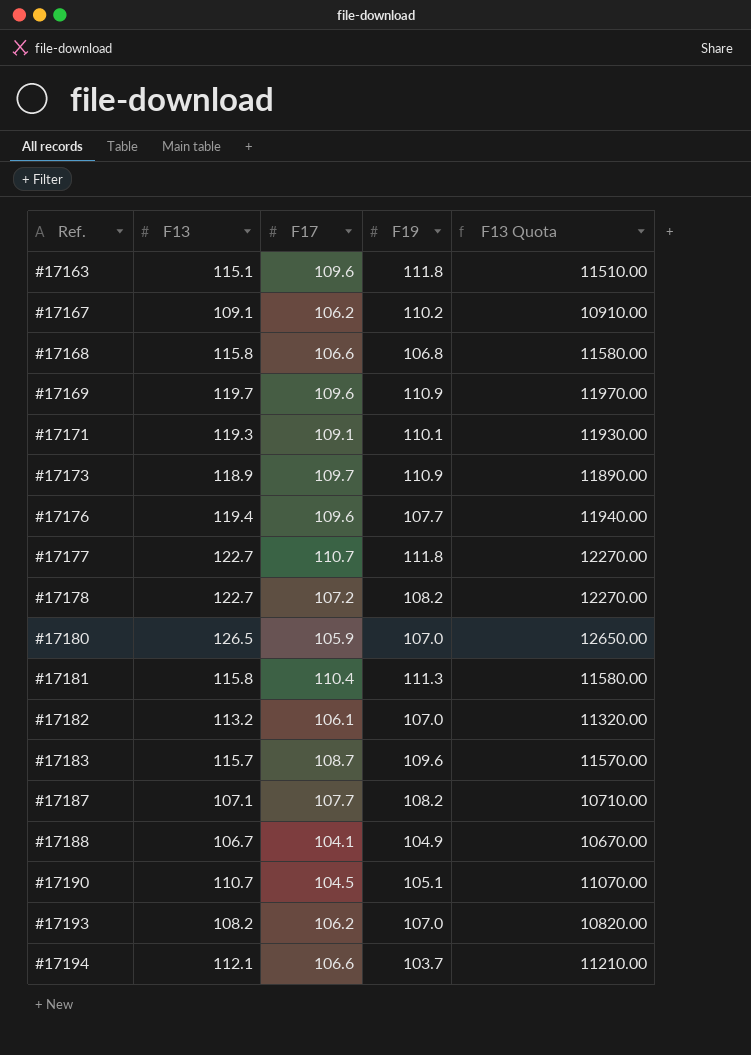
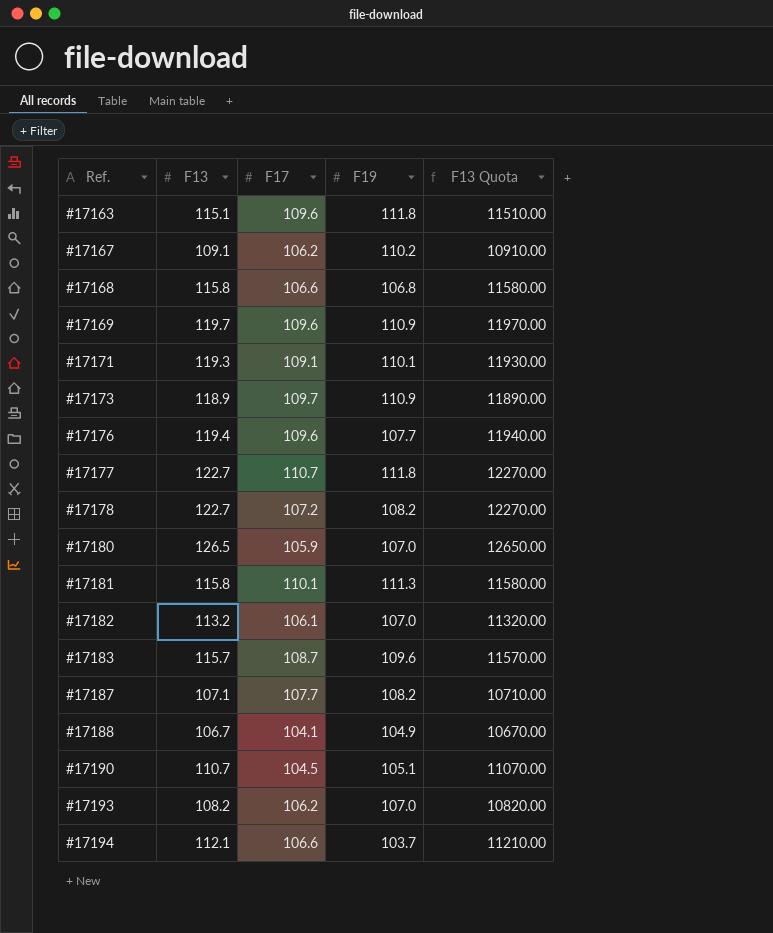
#17181 | F17: 110.4 -> 110.1

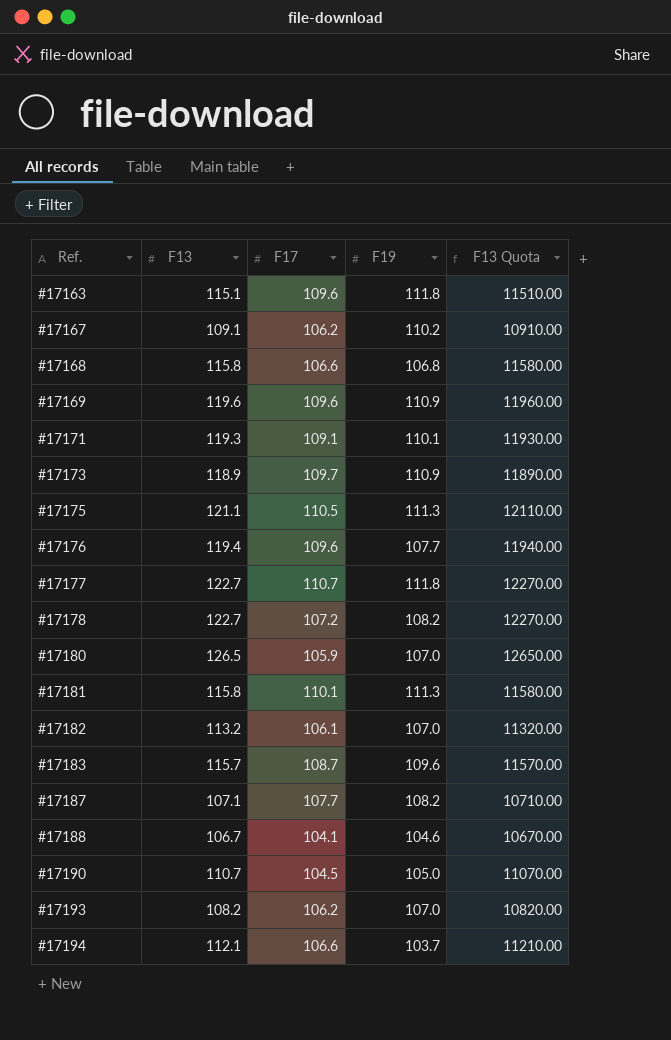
#17169 | F13: 119.7 -> 119.6
#17169 | F13 Quota: 11970.00 -> 11960.00
row #17175: none -> 121.1 | 110.5 | 111.3 | 12110.00
#17188 | F19: 104.9 -> 104.6
#17190 | F19: 105.1 -> 105.0

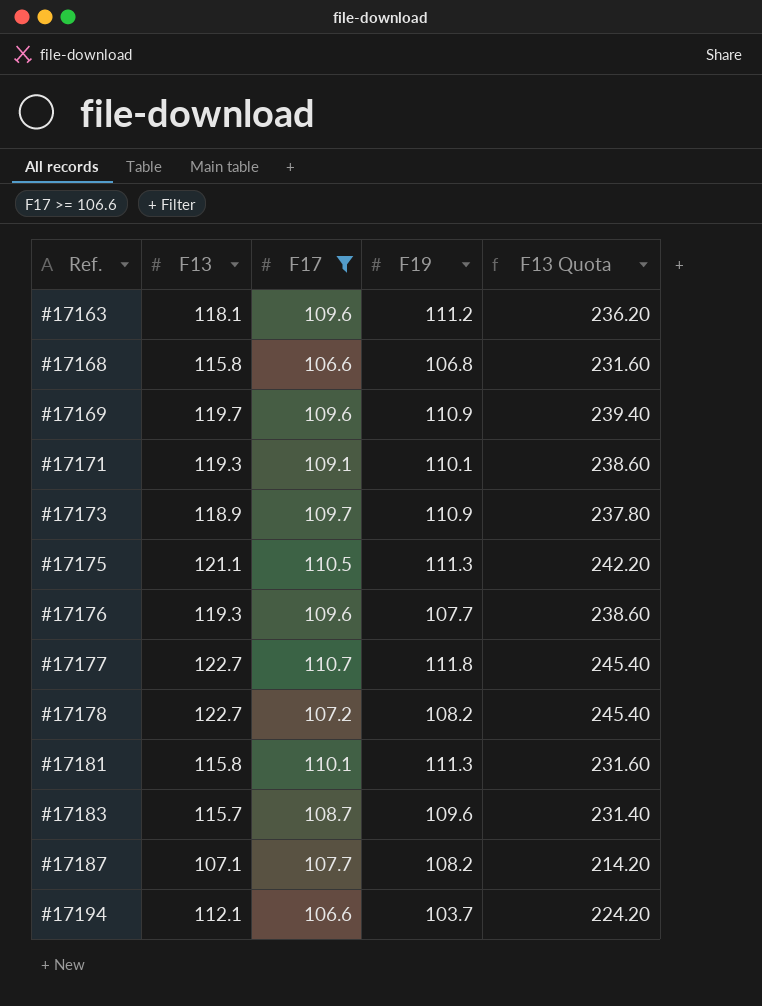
filter: none -> F17 >= 106.6
column F13 Quota | formula: [F13] * 100 -> [F13] * 2
#17163 | F13: 115.1 -> 118.1
#17163 | F19: 111.8 -> 111.2
#17169 | F13: 119.6 -> 119.7
#17176 | F13: 119.4 -> 119.3

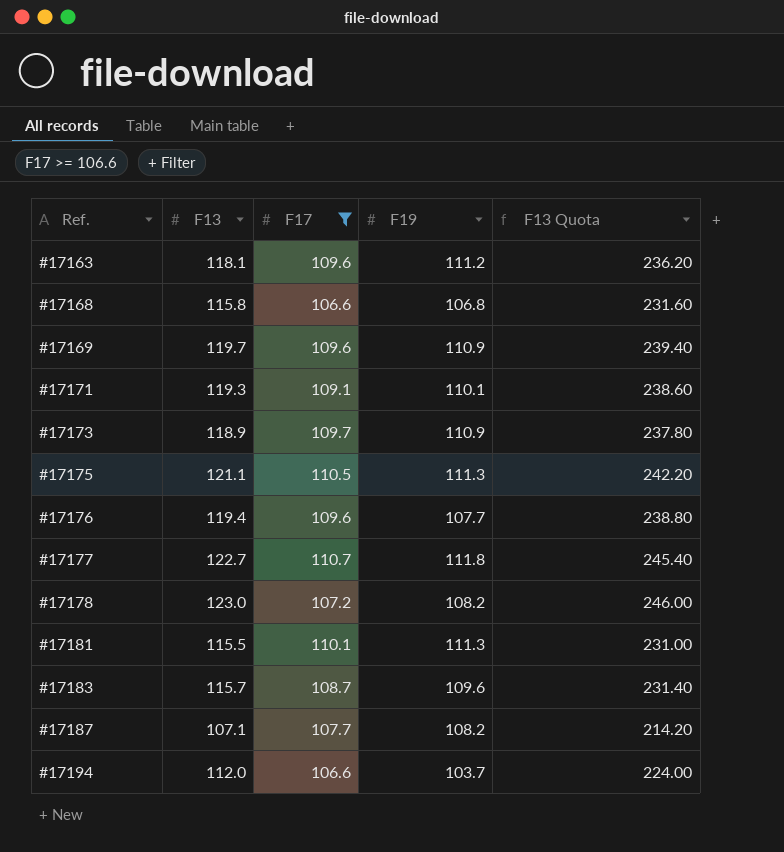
#17176 | F13: 119.3 -> 119.4
#17176 | F13 Quota: 238.60 -> 238.80
#17178 | F13: 122.7 -> 123.0
#17178 | F13 Quota: 245.40 -> 246.00
#17181 | F13: 115.8 -> 115.5
#17181 | F13 Quota: 231.60 -> 231.00
#17194 | F13: 112.1 -> 112.0
#17194 | F13 Quota: 224.20 -> 224.00

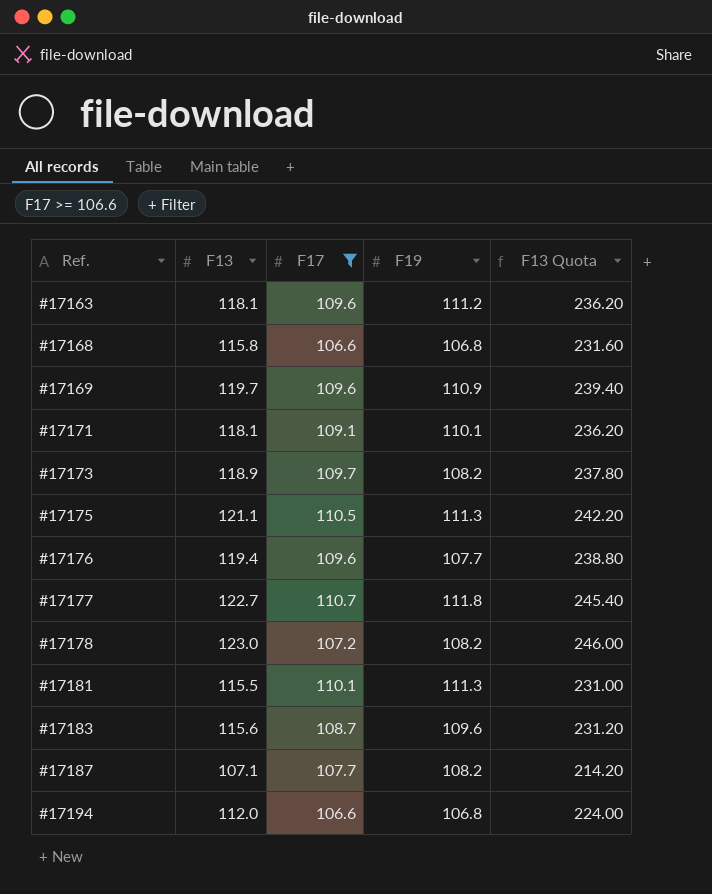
#17171 | F13: 119.3 -> 118.1
#17171 | F13 Quota: 238.60 -> 236.20
#17173 | F19: 110.9 -> 108.2
#17183 | F13: 115.7 -> 115.6
#17183 | F13 Quota: 231.40 -> 231.20
#17194 | F19: 103.7 -> 106.8

